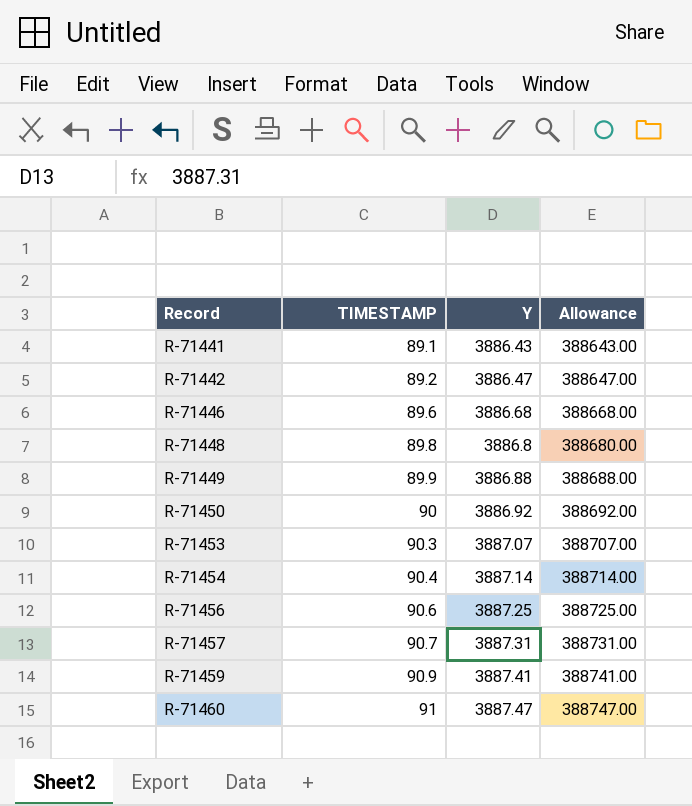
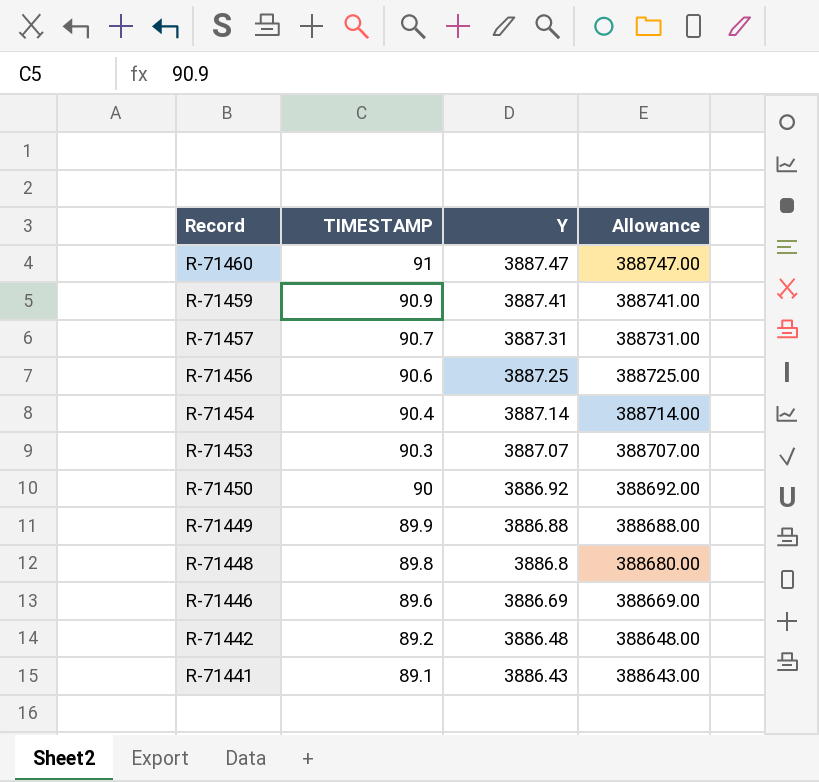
row order: Record ascending -> Record descending
R-71446 | Y: 3886.68 -> 3886.69
R-71446 | Allowance: 388668.00 -> 388669.00
R-71442 | Y: 3886.47 -> 3886.48
R-71442 | Allowance: 388647.00 -> 388648.00

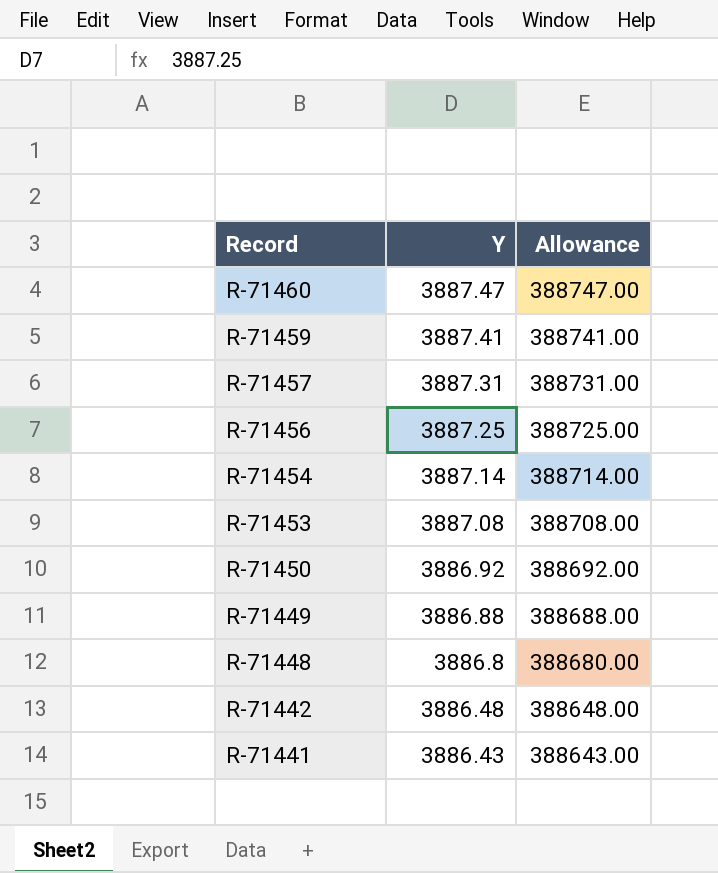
column TIMESTAMP | position: 2 -> none
row R-71446: 89.6 | 3886.69 | 388669.00 -> none
R-71453 | Y: 3887.07 -> 3887.08
R-71453 | Allowance: 388707.00 -> 388708.00

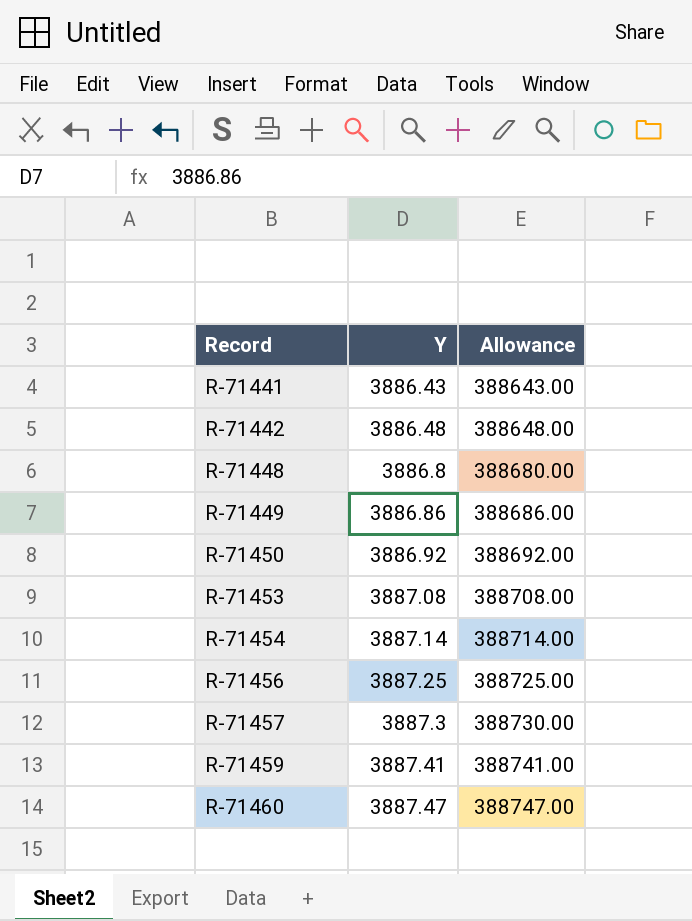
row order: Record descending -> Record ascending
R-71449 | Y: 3886.88 -> 3886.86
R-71449 | Allowance: 388688.00 -> 388686.00
R-71457 | Y: 3887.31 -> 3887.3
R-71457 | Allowance: 388731.00 -> 388730.00

